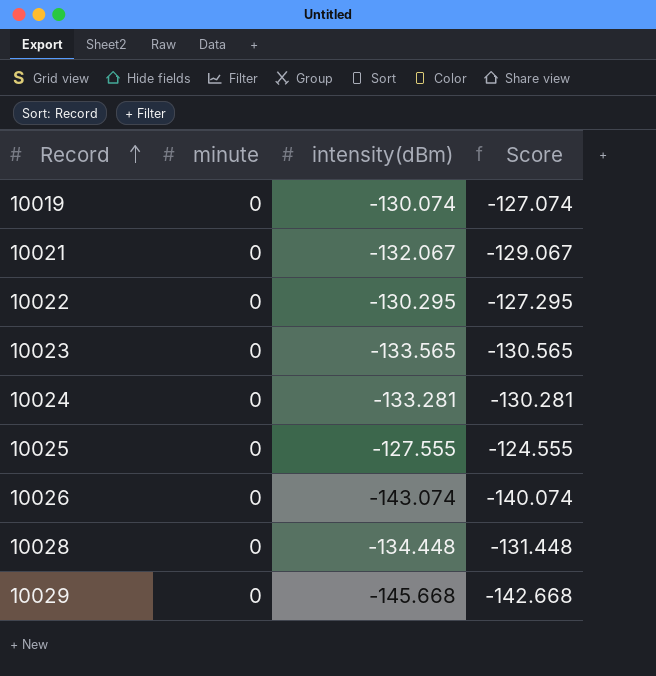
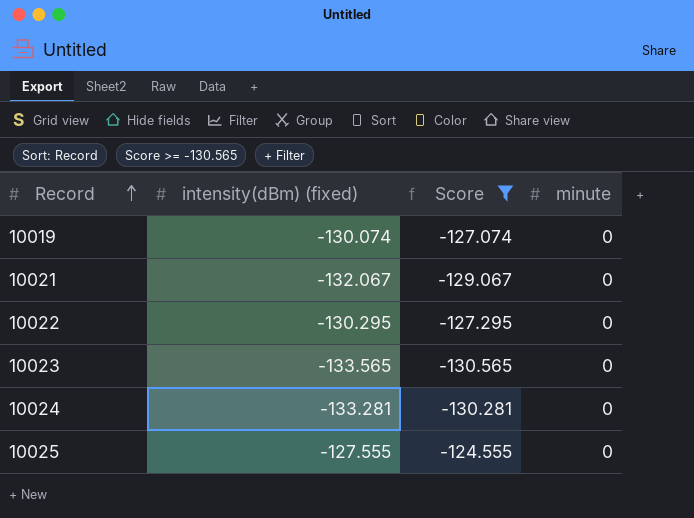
filter: none -> Score >= -130.565
column name: intensity(dBm) -> intensity(dBm) (fixed)
column minute | position: 2 -> 4

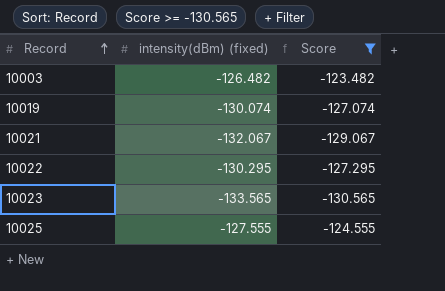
column minute | position: 4 -> none
row 10024: -133.281 | -130.281 | 0 -> none
row 10003: none -> -126.482 | -123.482

